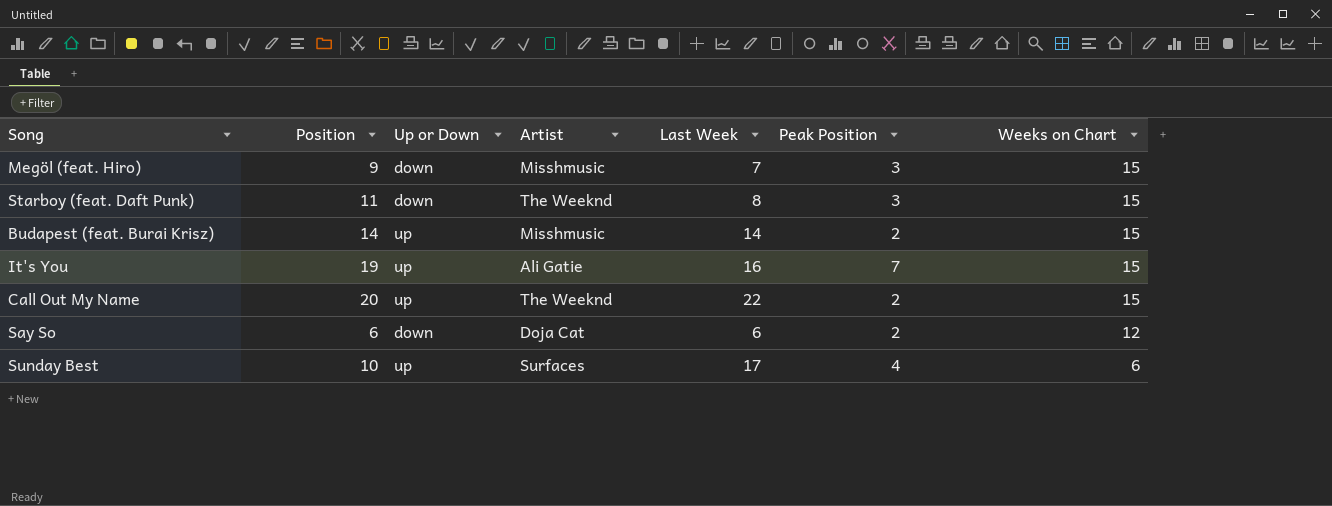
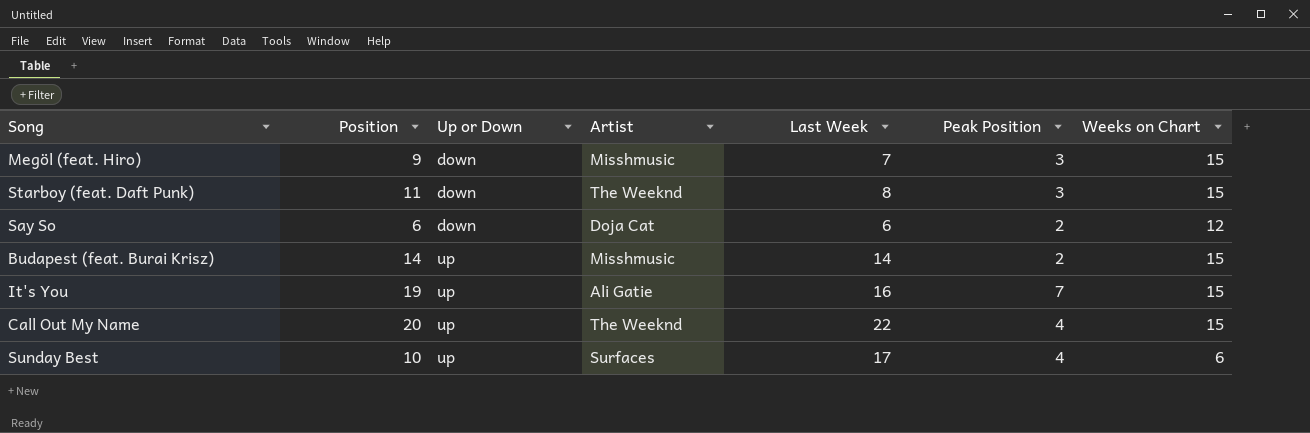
row order: Weeks on Chart descending -> Up or Down ascending
Call Out My Name | Peak Position: 2 -> 4

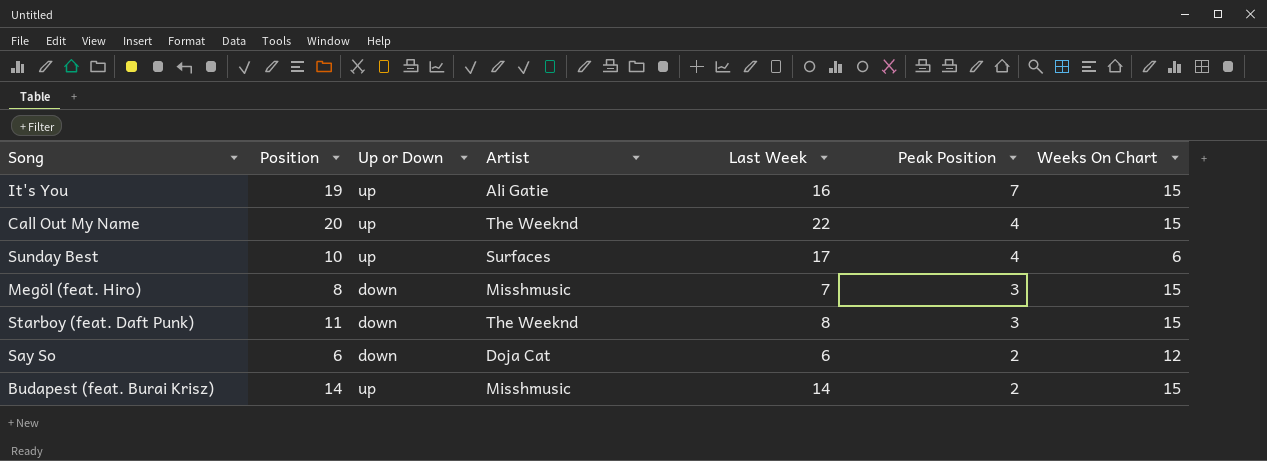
row order: Up or Down ascending -> Peak Position descending
column name: Weeks on Chart -> Weeks On Chart
Megöl (feat. Hiro) | Position: 9 -> 8

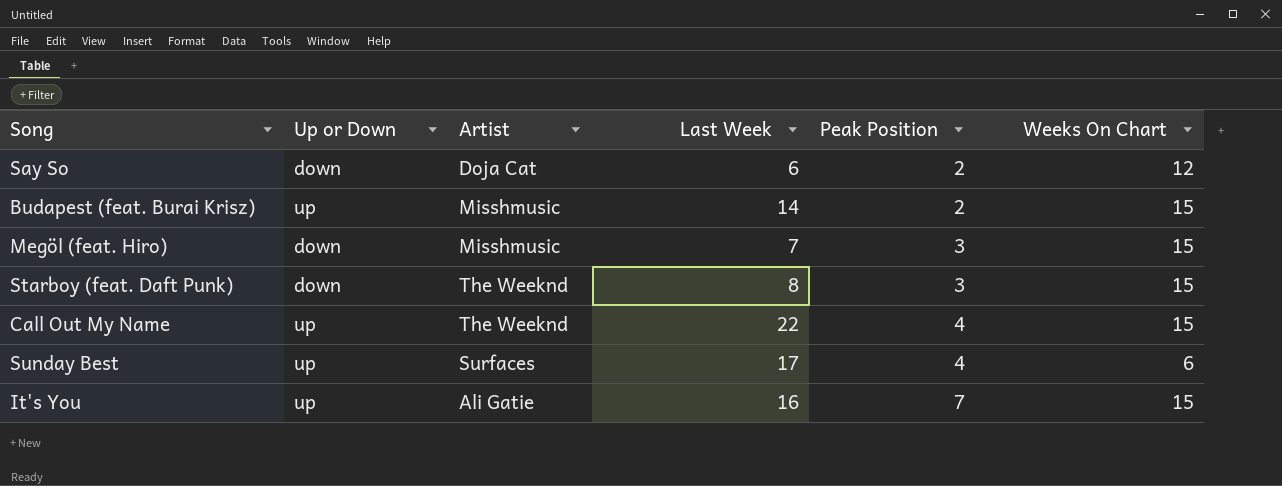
row order: Peak Position descending -> Peak Position ascending
column Position | position: 2 -> none

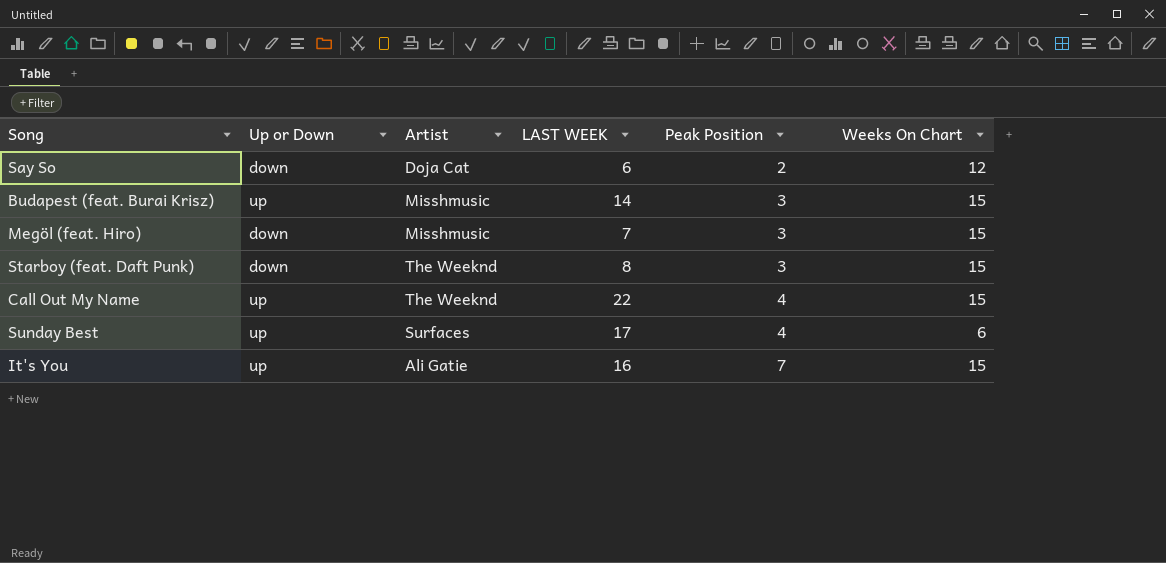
column name: Last Week -> LAST WEEK
Budapest (feat. Burai Krisz) | Peak Position: 2 -> 3

